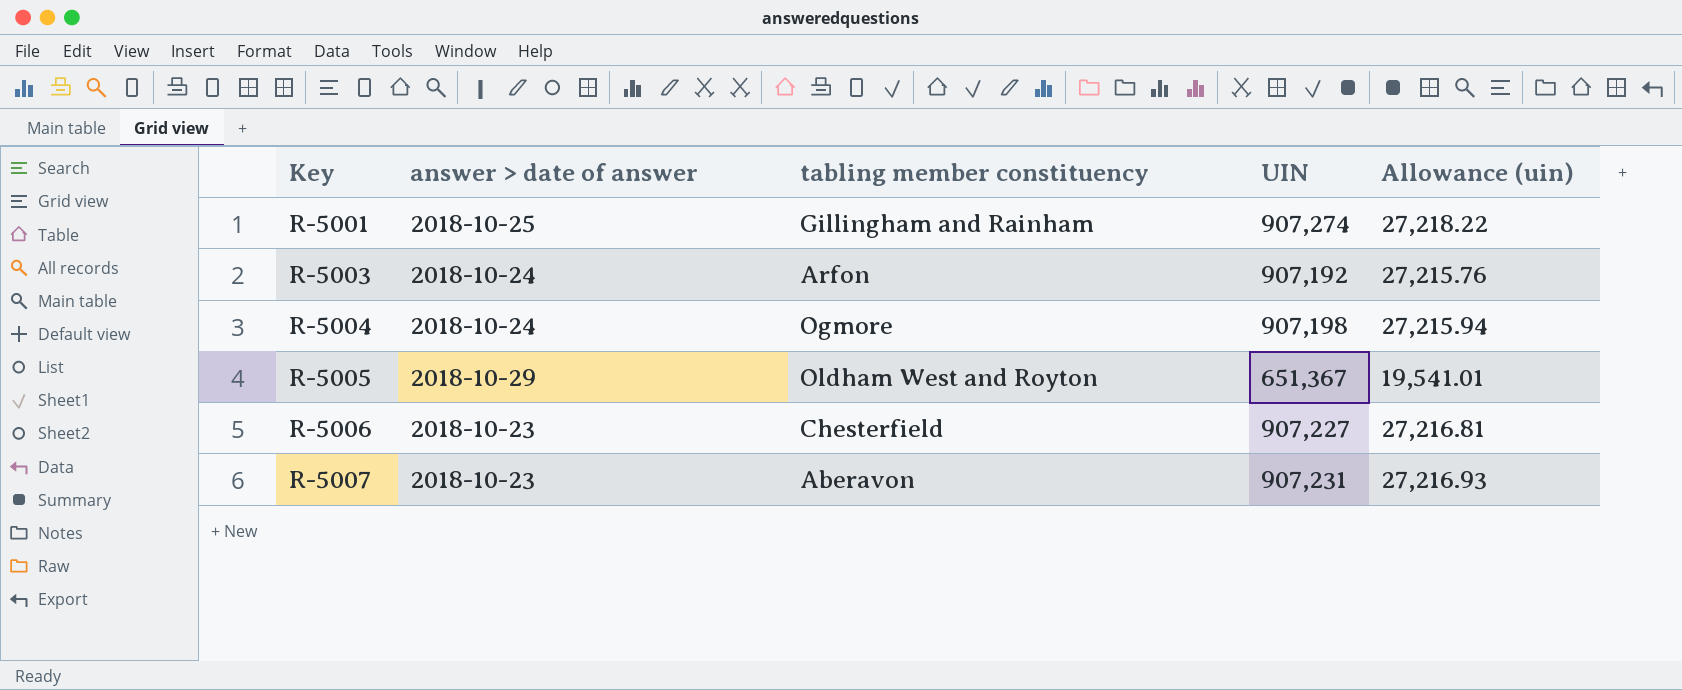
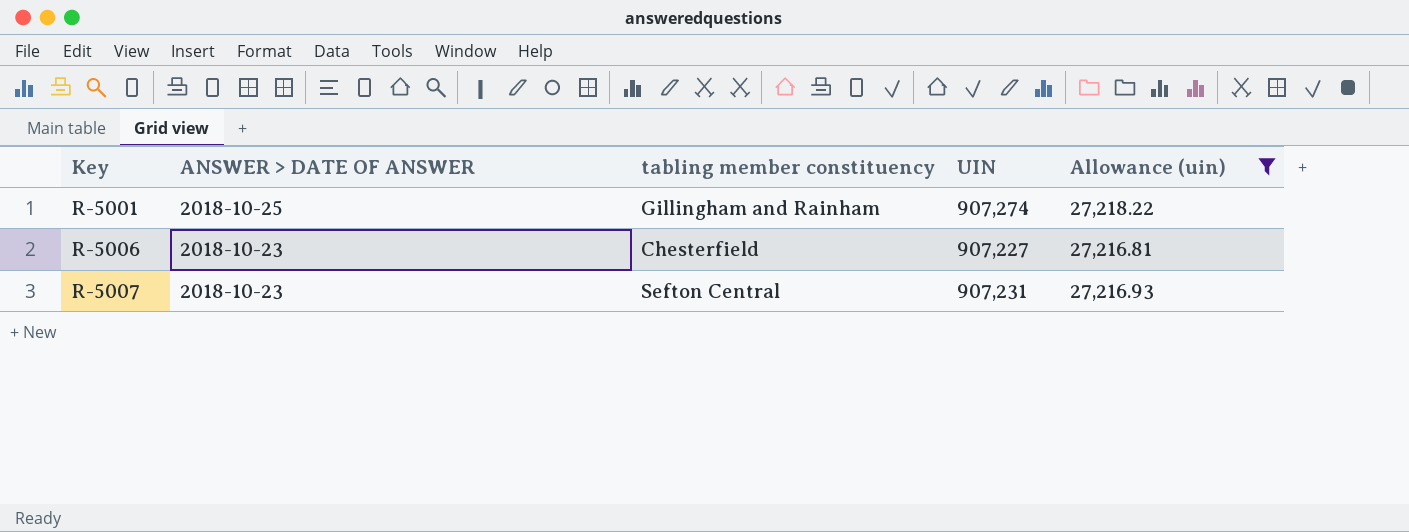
filter: none -> Allowance (uin) >= 27,216.81
column name: answer > date of answer -> ANSWER > DATE OF ANSWER
R-5007 | tabling member constituency: Aberavon -> Sefton Central

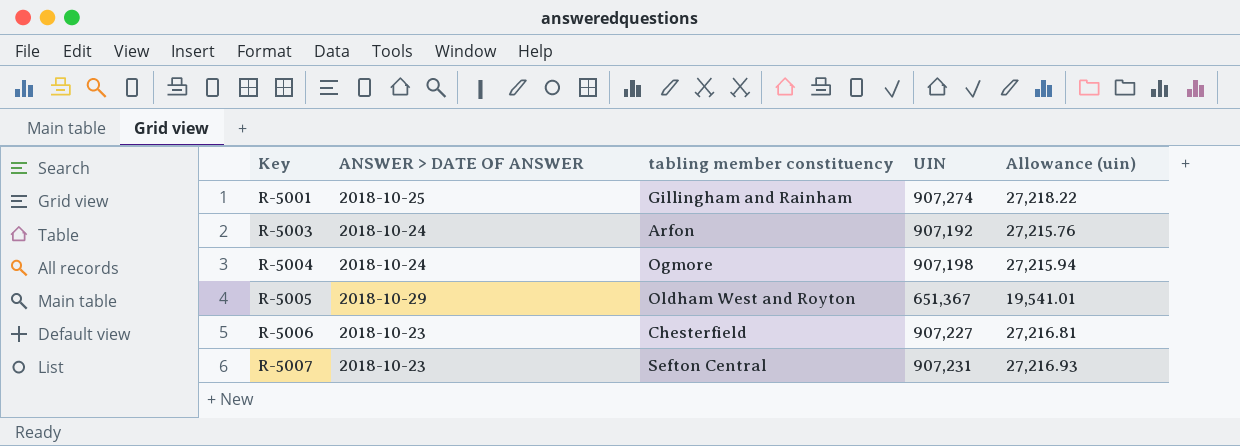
filter: Allowance (uin) >= 27,216.81 -> none

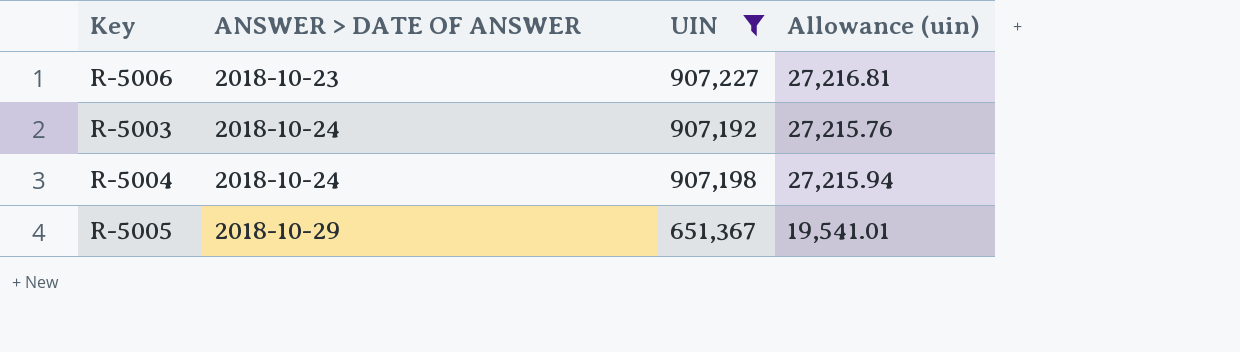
filter: none -> UIN <= 907,227
row order: Key ascending -> ANSWER > DATE OF ANSWER ascending
column tabling member constituency | position: 3 -> none

